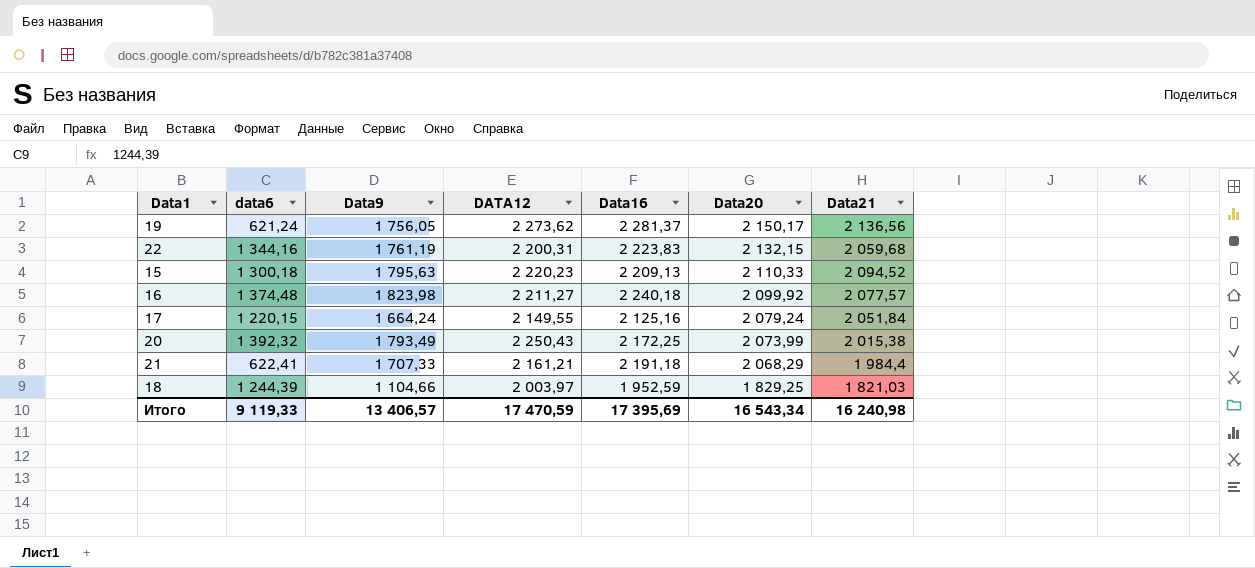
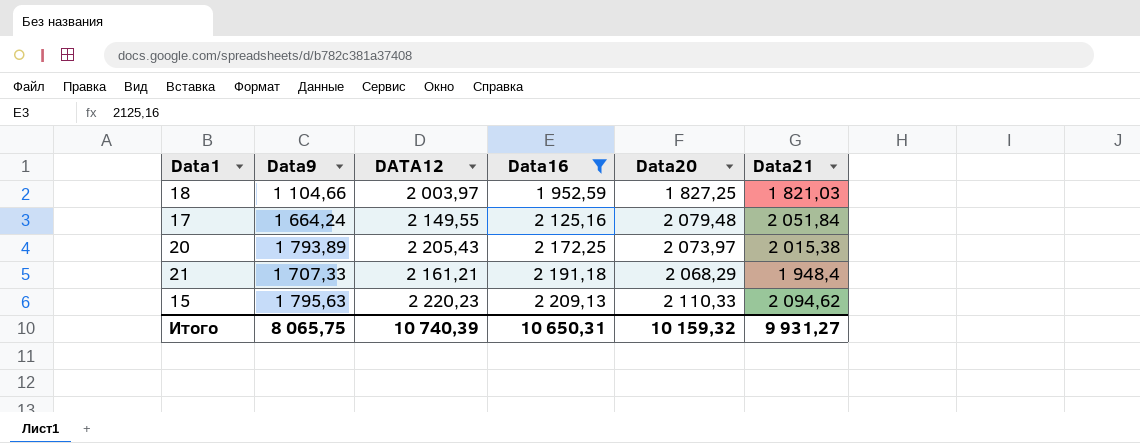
filter: none -> Data16 <= 2 209,13
row order: Data20 descending -> Data16 ascending
column data6 | position: 2 -> none
18 | Data20: 1 829,25 -> 1 827,25
17 | Data20: 2 079,24 -> 2 079,48
20 | Data9: 1 793,49 -> 1 793,89
20 | DATA12: 2 250,43 -> 2 205,43
20 | Data20: 2 073,99 -> 2 073,97
21 | Data21: 1 984,4 -> 1 948,4
15 | Data21: 2 094,52 -> 2 094,62
Итого | Data9: 13 406,57 -> 8 065,75
Итого | DATA12: 17 470,59 -> 10 740,39
Итого | Data16: 17 395,69 -> 10 650,31
Итого | Data20: 16 543,34 -> 10 159,32
Итого | Data21: 16 240,98 -> 9 931,27

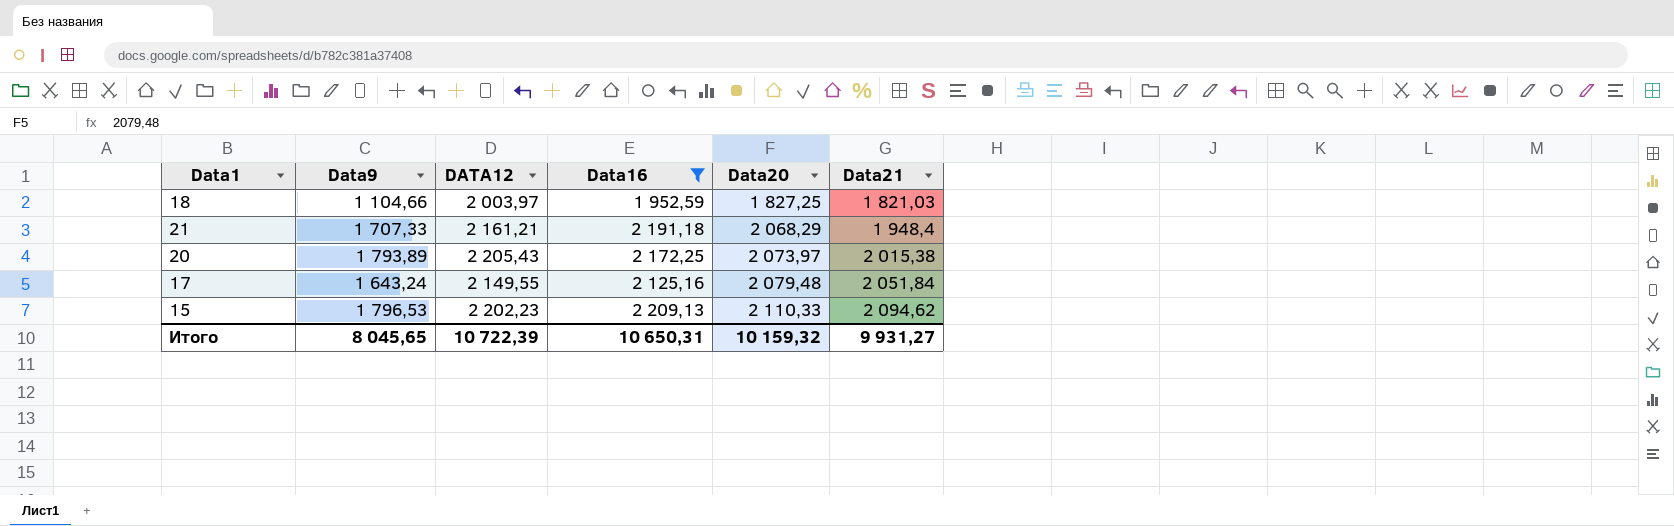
row order: Data16 ascending -> Data20 ascending
17 | Data9: 1 664,24 -> 1 643,24
15 | Data9: 1 795,63 -> 1 796,53
15 | DATA12: 2 220,23 -> 2 202,23
Итого | Data9: 8 065,75 -> 8 045,65
Итого | DATA12: 10 740,39 -> 10 722,39

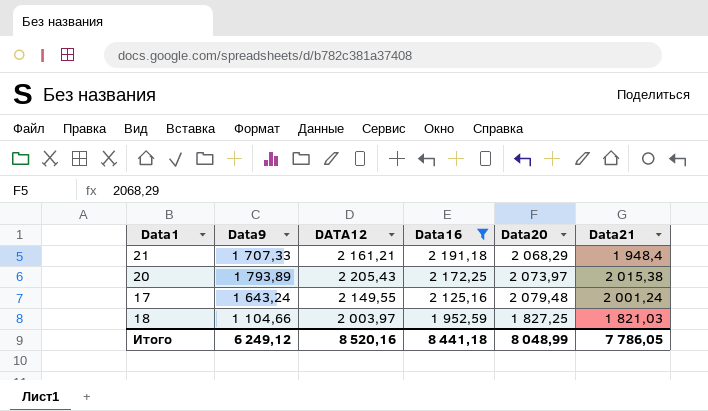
row order: Data20 ascending -> Data16 descending
row 15: 1 796,53 | 2 202,23 | 2 209,13 | 2 110,33 | 2 094,62 -> none
17 | Data21: 2 051,84 -> 2 001,24
Итого | Data9: 8 045,65 -> 6 249,12
Итого | DATA12: 10 722,39 -> 8 520,16
Итого | Data16: 10 650,31 -> 8 441,18
Итого | Data20: 10 159,32 -> 8 048,99
Итого | Data21: 9 931,27 -> 7 786,05

